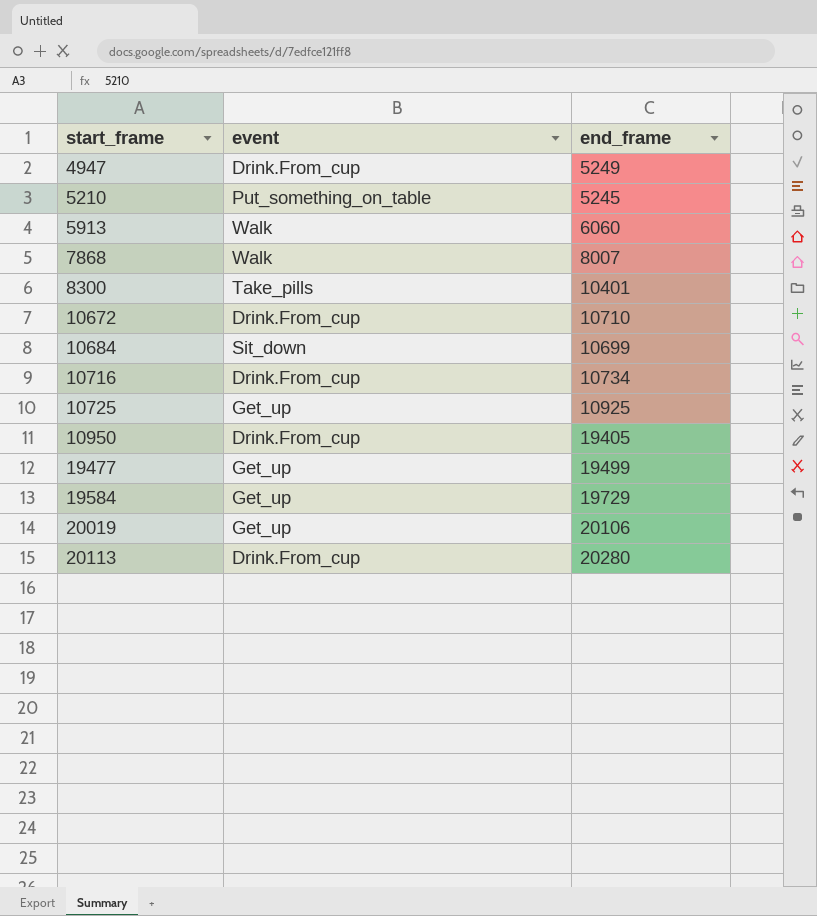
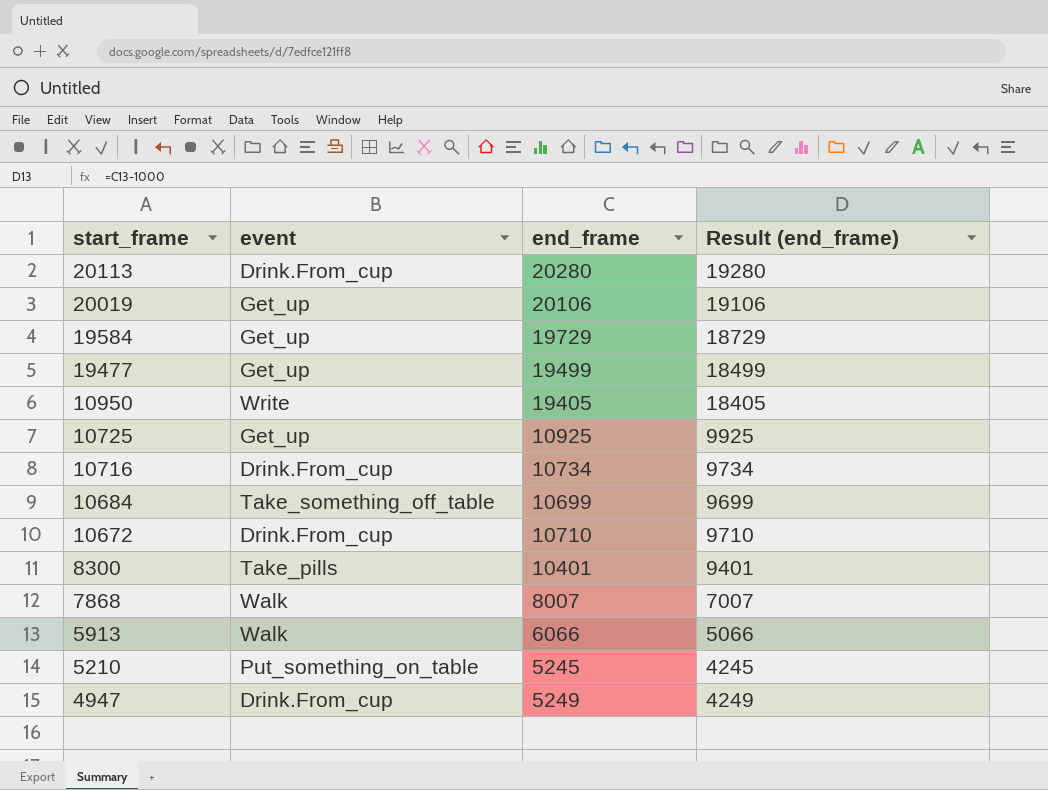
row order: start_frame ascending -> start_frame descending
column Result (end_frame) | formula: none -> [end_frame] - 1000
10950 | event: Drink.From_cup -> Write
10684 | event: Sit_down -> Take_something_off_table
5913 | end_frame: 6060 -> 6066

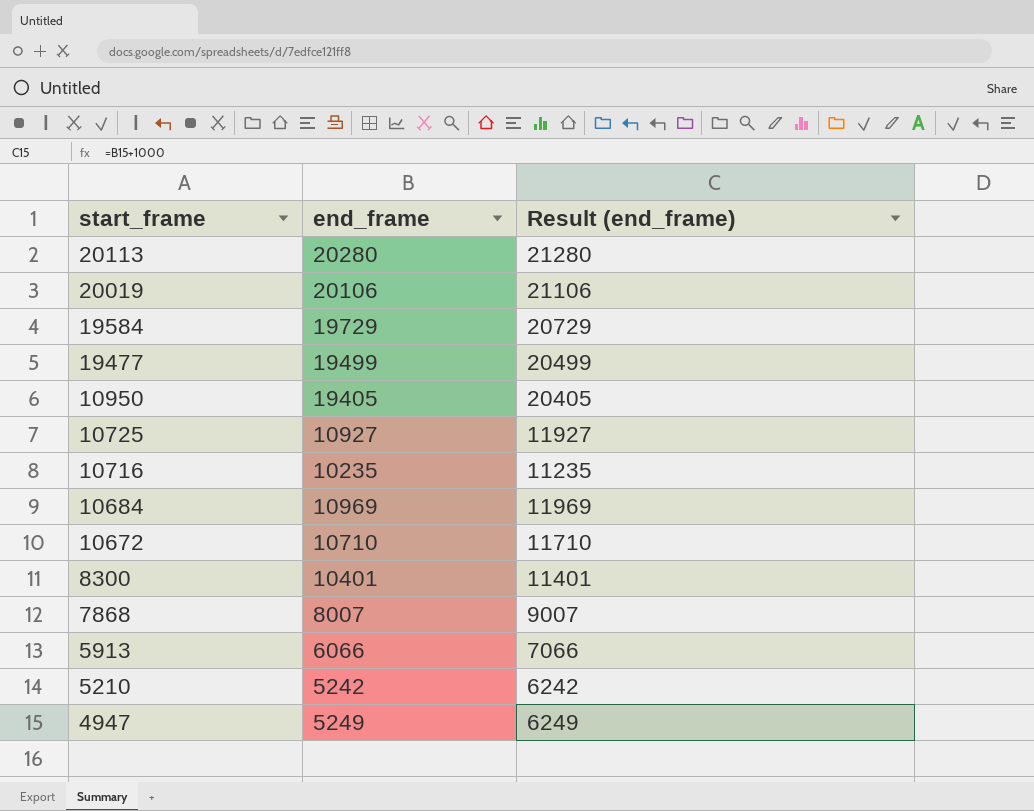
column event | position: 2 -> none
column Result (end_frame) | formula: [end_frame] - 1000 -> [end_frame] + 1000
10725 | end_frame: 10925 -> 10927
10716 | end_frame: 10734 -> 10235
10684 | end_frame: 10699 -> 10969
5210 | end_frame: 5245 -> 5242

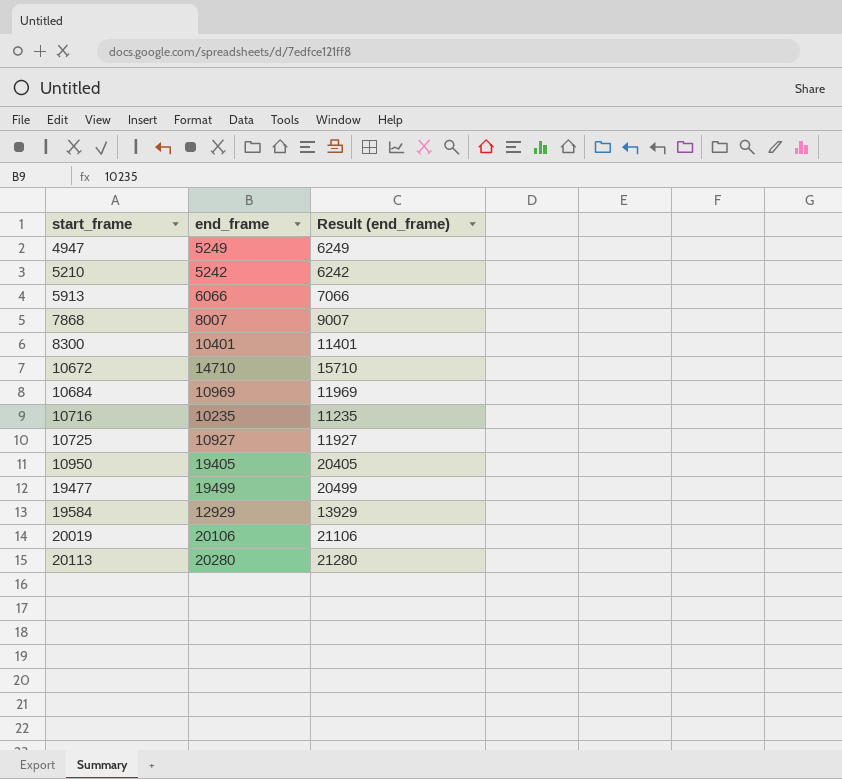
row order: start_frame descending -> start_frame ascending
10672 | end_frame: 10710 -> 14710
10672 | Result (end_frame): 11710 -> 15710
19584 | end_frame: 19729 -> 12929
19584 | Result (end_frame): 20729 -> 13929

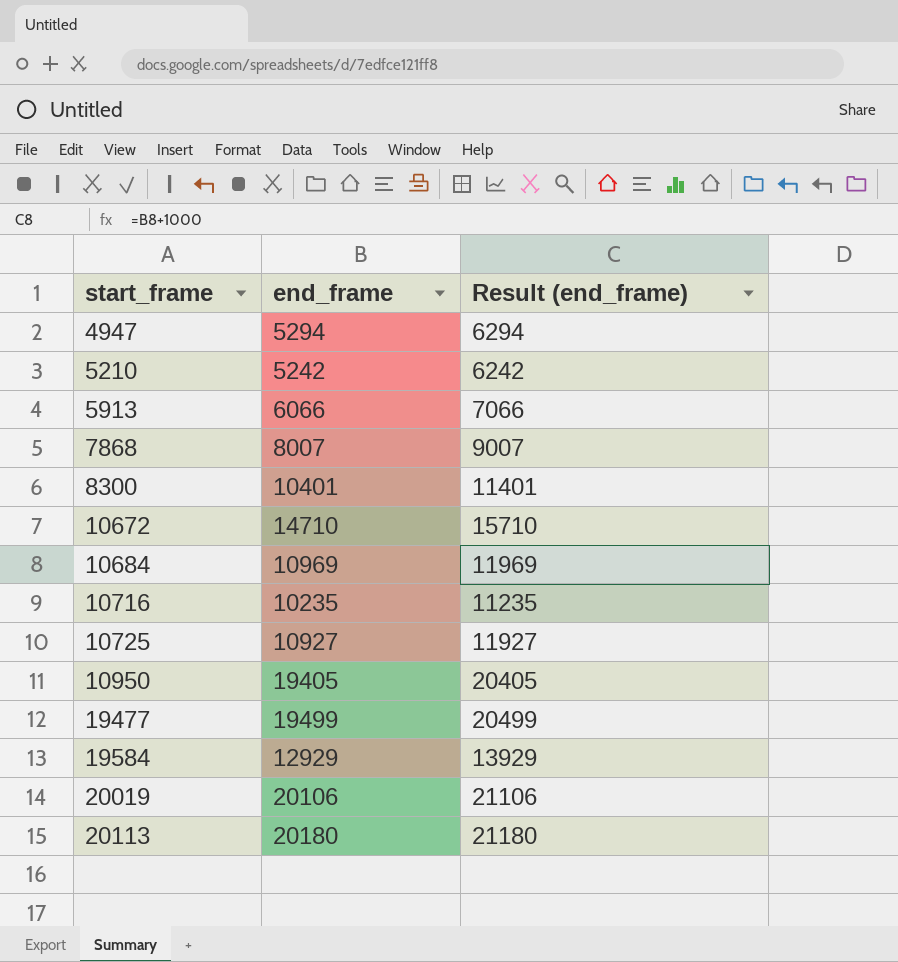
4947 | end_frame: 5249 -> 5294
4947 | Result (end_frame): 6249 -> 6294
20113 | end_frame: 20280 -> 20180
20113 | Result (end_frame): 21280 -> 21180

